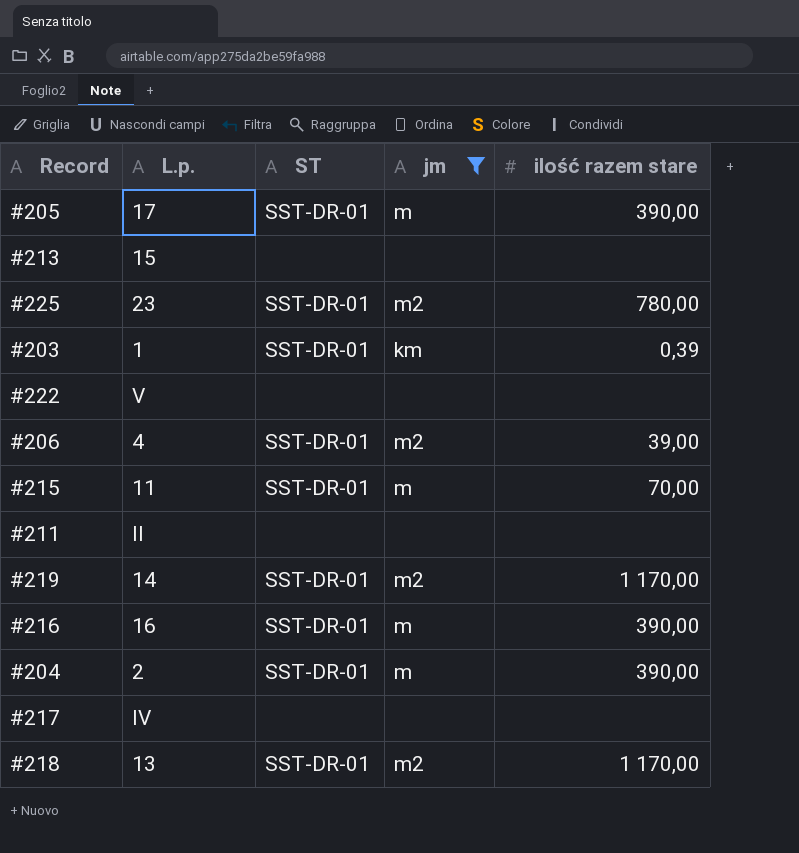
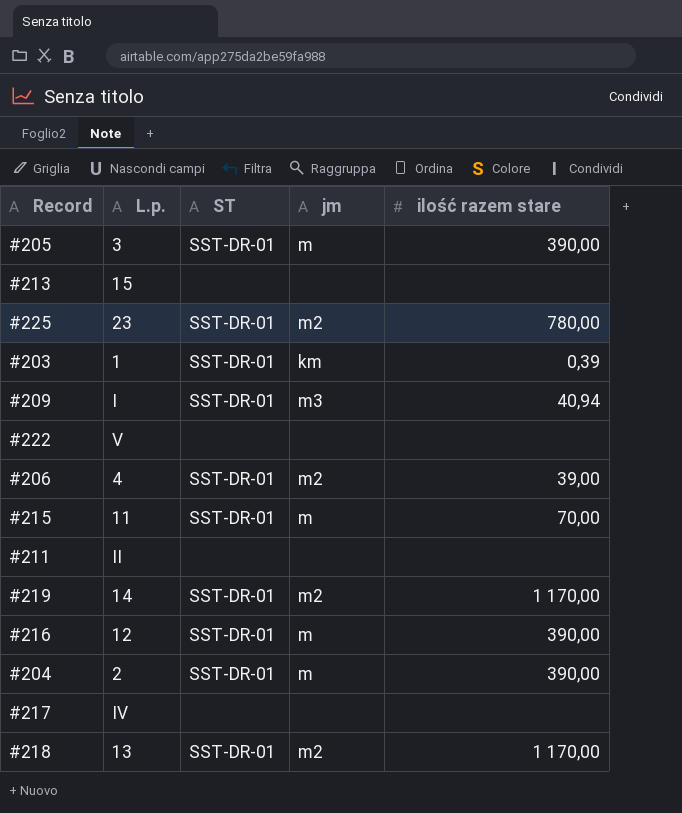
filter: jm != m3 -> none
#205 | L.p.: 17 -> 3
#216 | L.p.: 16 -> 12

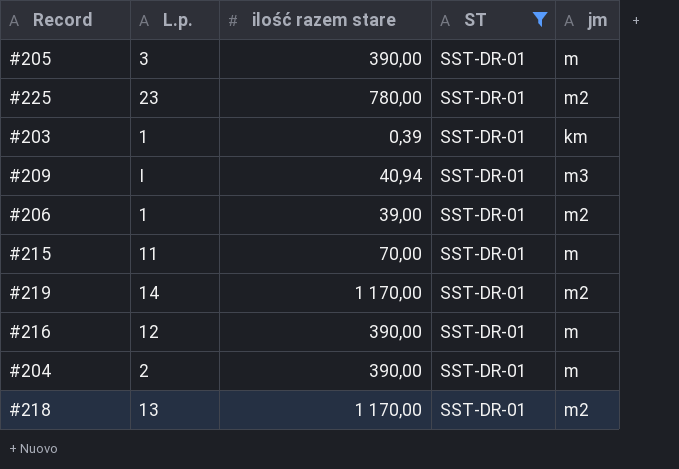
filter: none -> ST = SST-DR-01
column ilość razem stare | position: 5 -> 3
#206 | L.p.: 4 -> 1

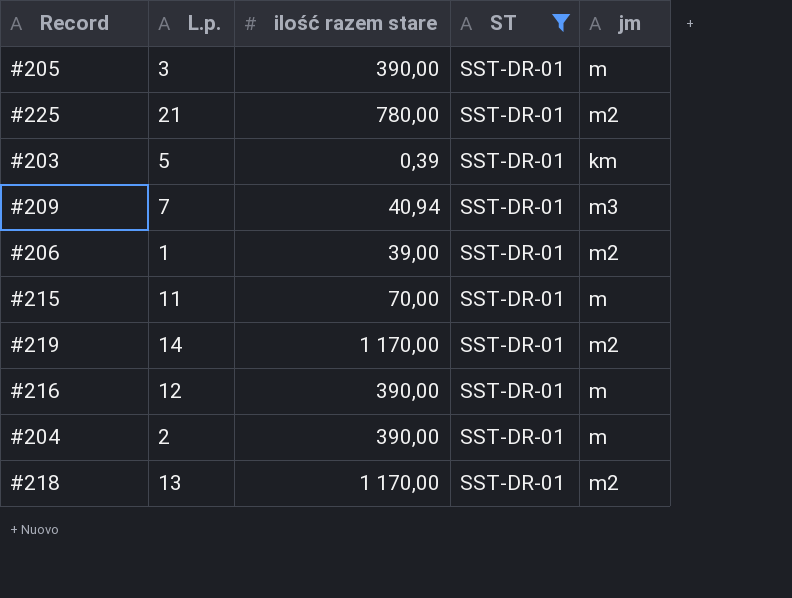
#225 | L.p.: 23 -> 21
#203 | L.p.: 1 -> 5
#209 | L.p.: I -> 7

